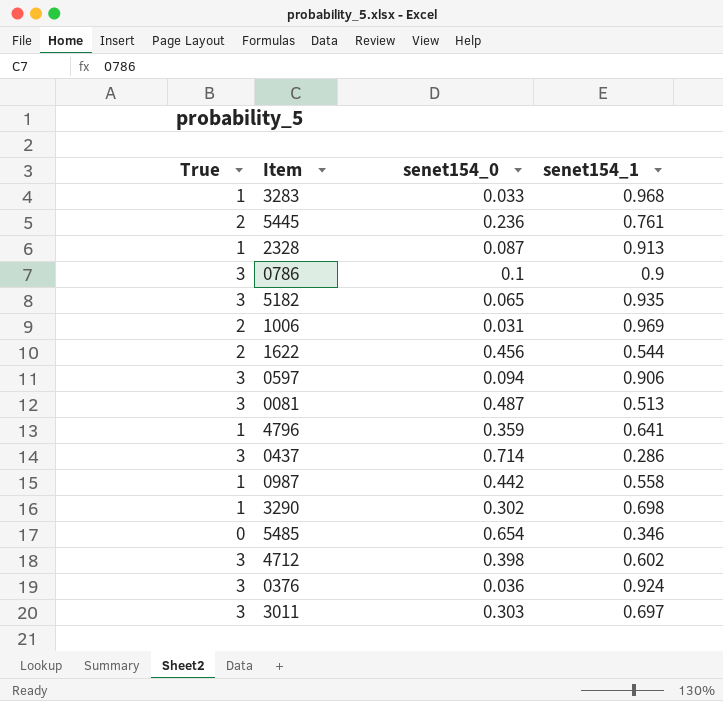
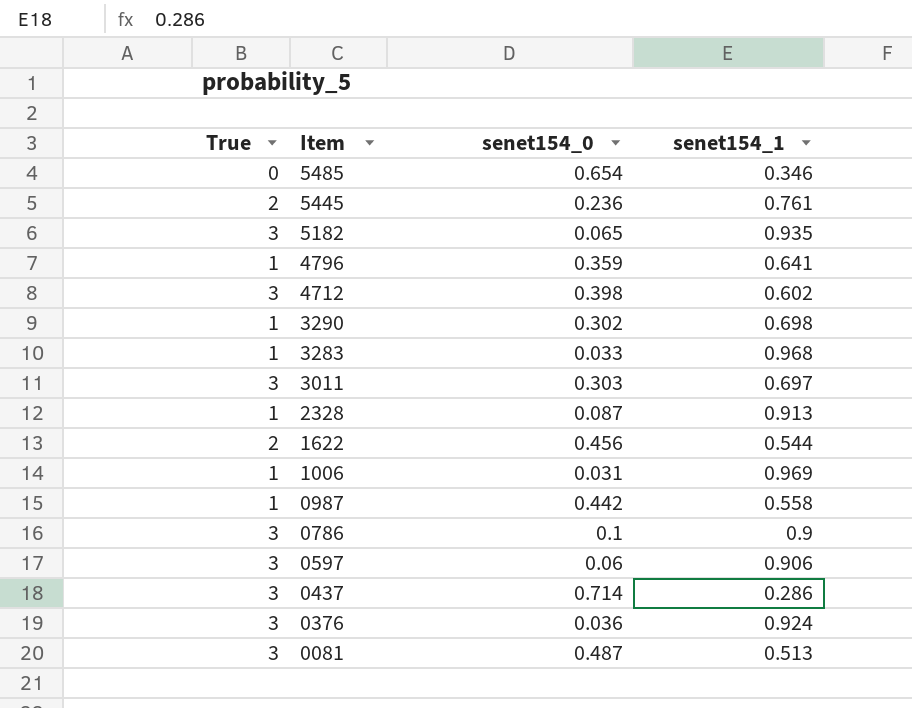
row order: none -> Item descending
1006 | True: 2 -> 1
0597 | senet154_0: 0.094 -> 0.06

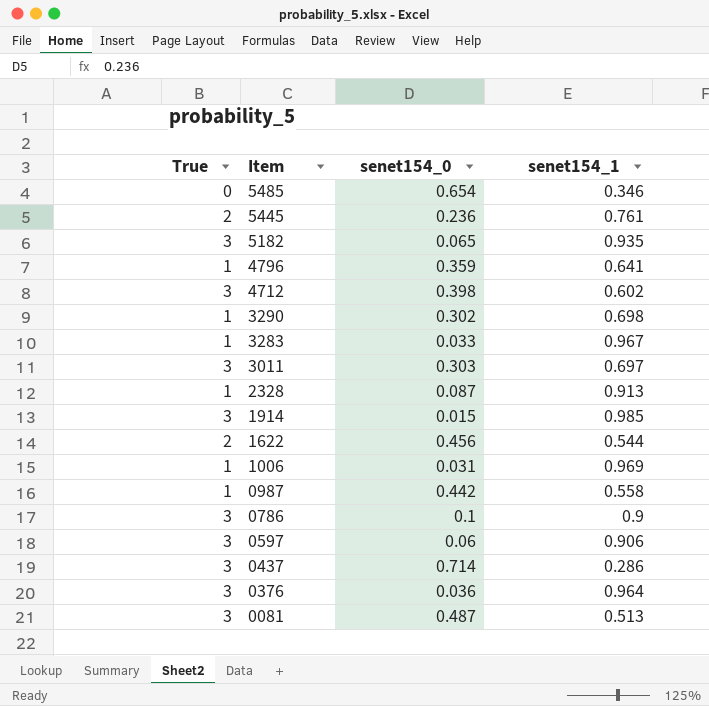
3283 | senet154_1: 0.968 -> 0.967
row 1914: none -> 3 | 0.015 | 0.985
0376 | senet154_1: 0.924 -> 0.964

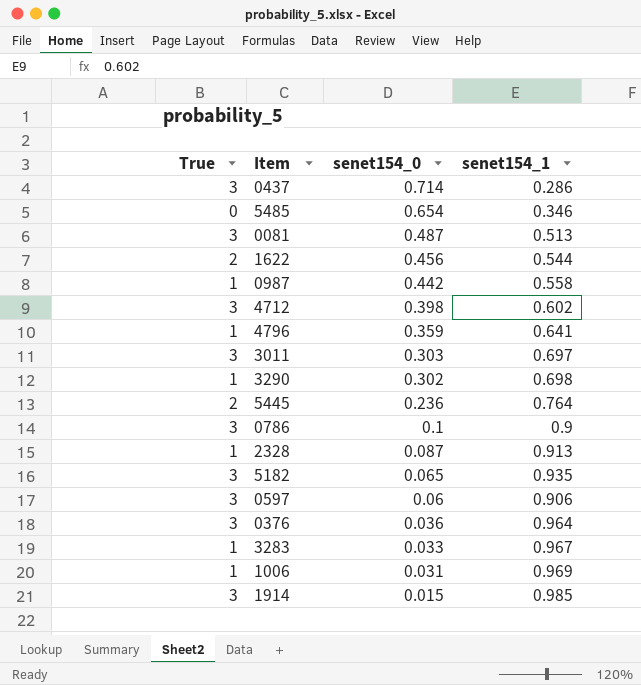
row order: Item descending -> senet154_0 descending
5445 | senet154_1: 0.761 -> 0.764

